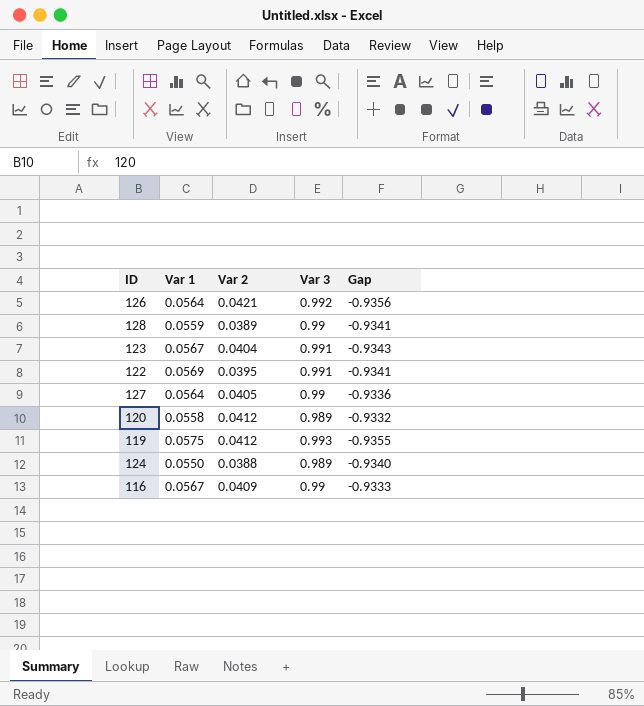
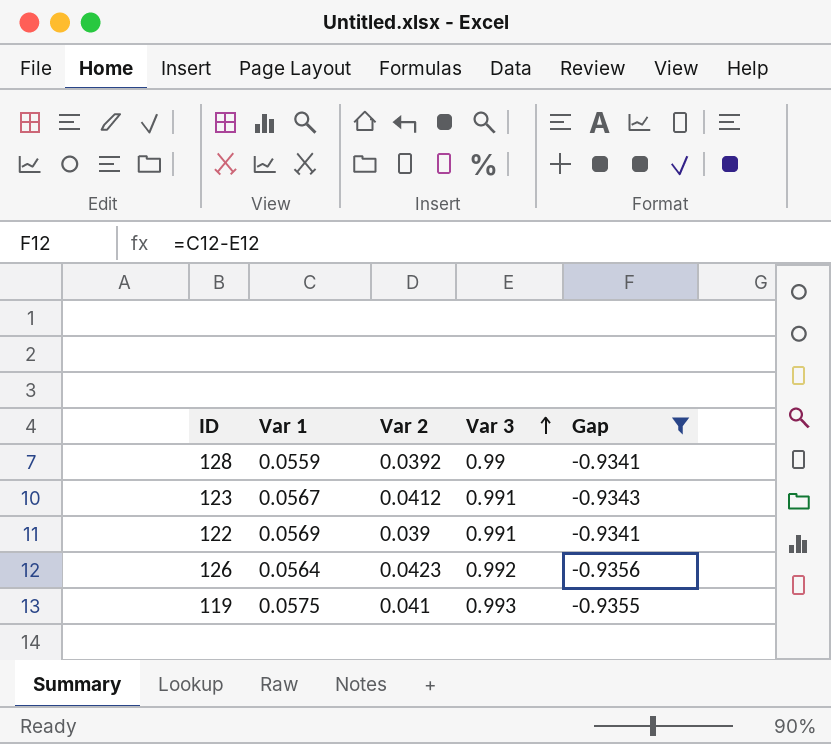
filter: none -> Gap <= -0.9341
row order: none -> Var 3 ascending
128 | Var 2: 0.0389 -> 0.0392
123 | Var 2: 0.0404 -> 0.0412
122 | Var 2: 0.0395 -> 0.039
126 | Var 2: 0.0421 -> 0.0423
119 | Var 2: 0.0412 -> 0.041

